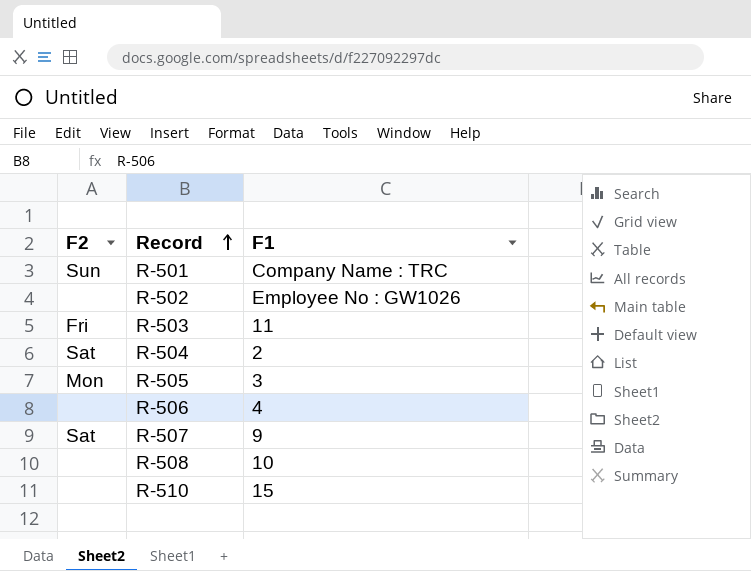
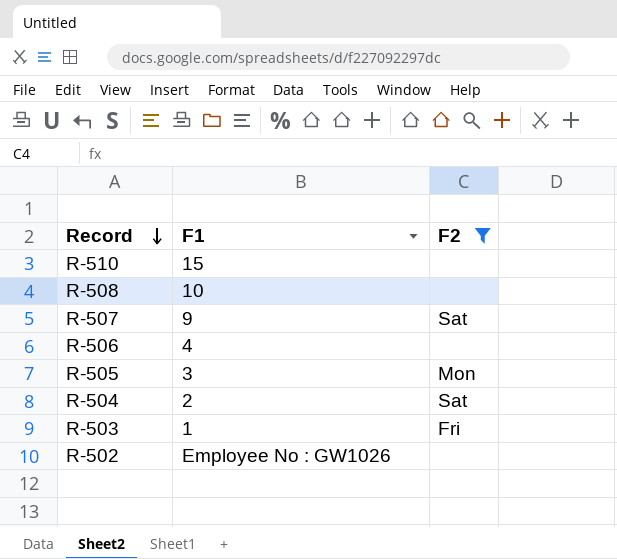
filter: none -> F2 != Sun
row order: Record ascending -> Record descending
column F2 | position: 1 -> 3
R-503 | F1: 11 -> 1

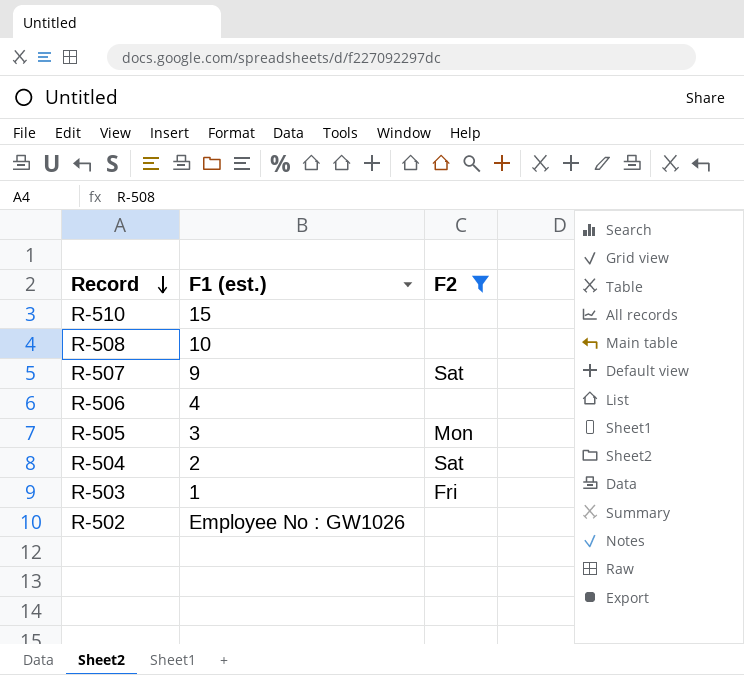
column name: F1 -> F1 (est.)

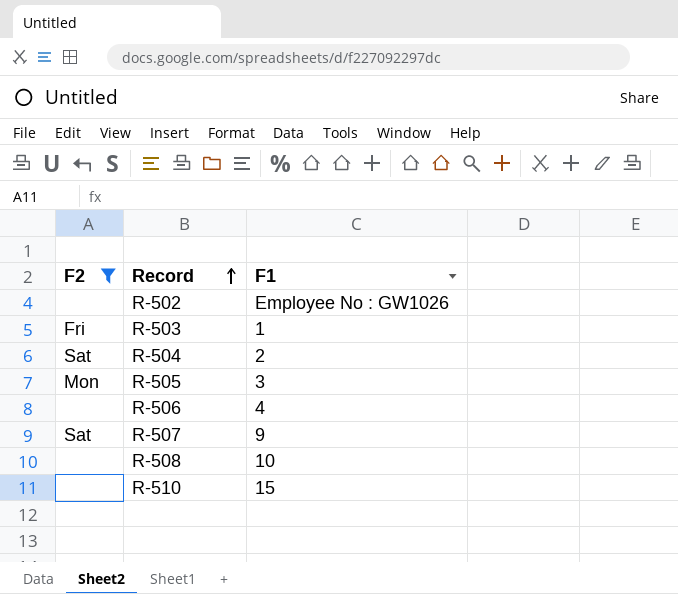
row order: Record descending -> Record ascending
column F2 | position: 3 -> 1
column name: F1 (est.) -> F1

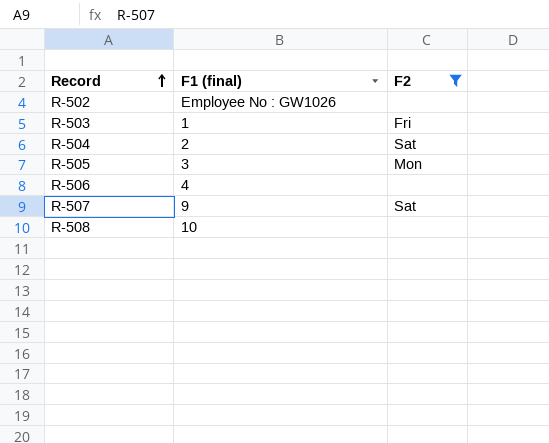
column name: F1 -> F1 (final)
column F2 | position: 1 -> 3
row R-510: none | 15 -> none

